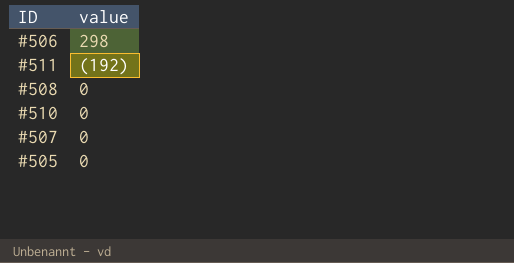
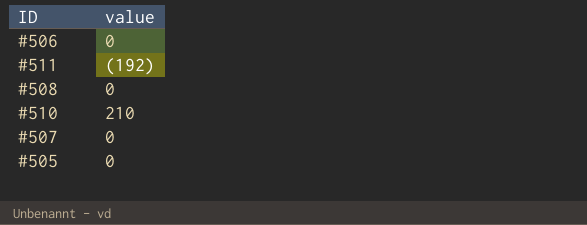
#506 | value: 298 -> 0
#510 | value: 0 -> 210

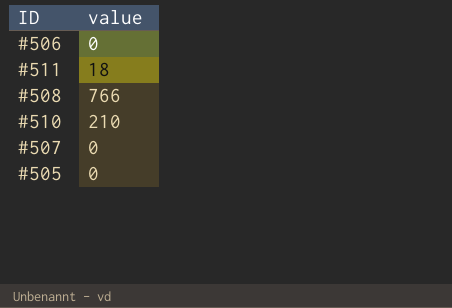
#511 | value: (192) -> 18
#508 | value: 0 -> 766

